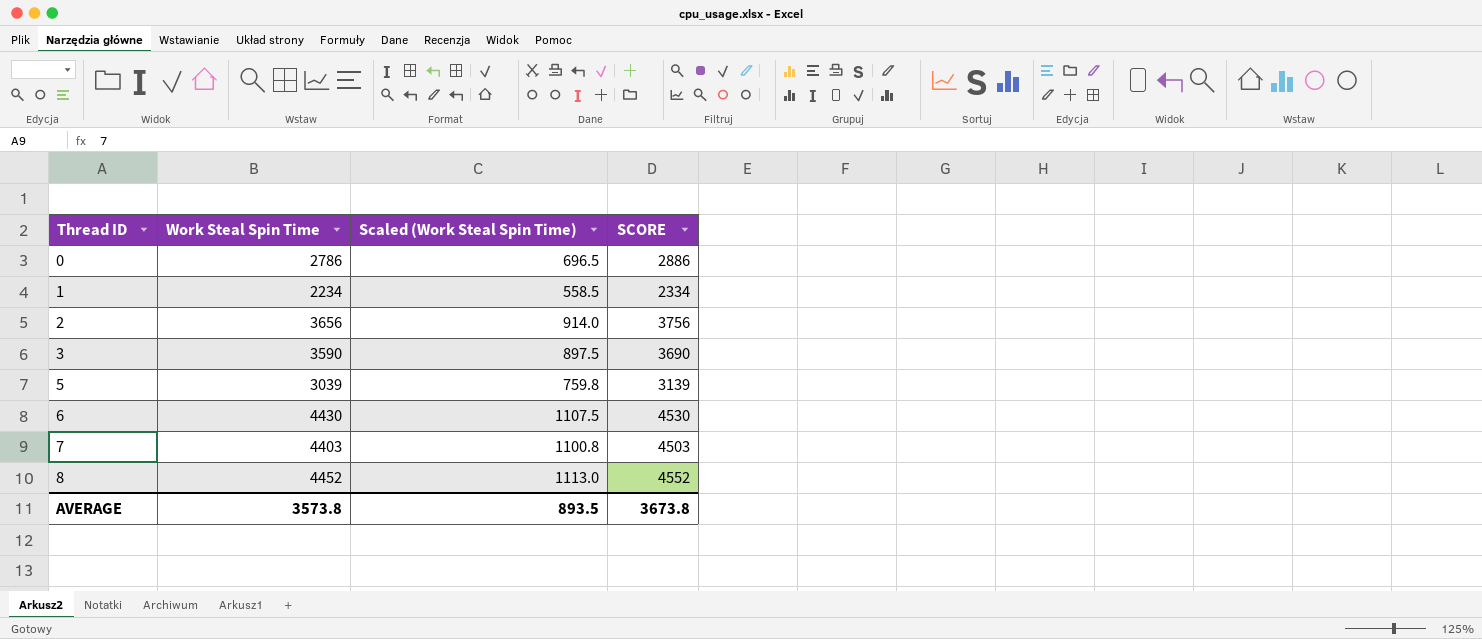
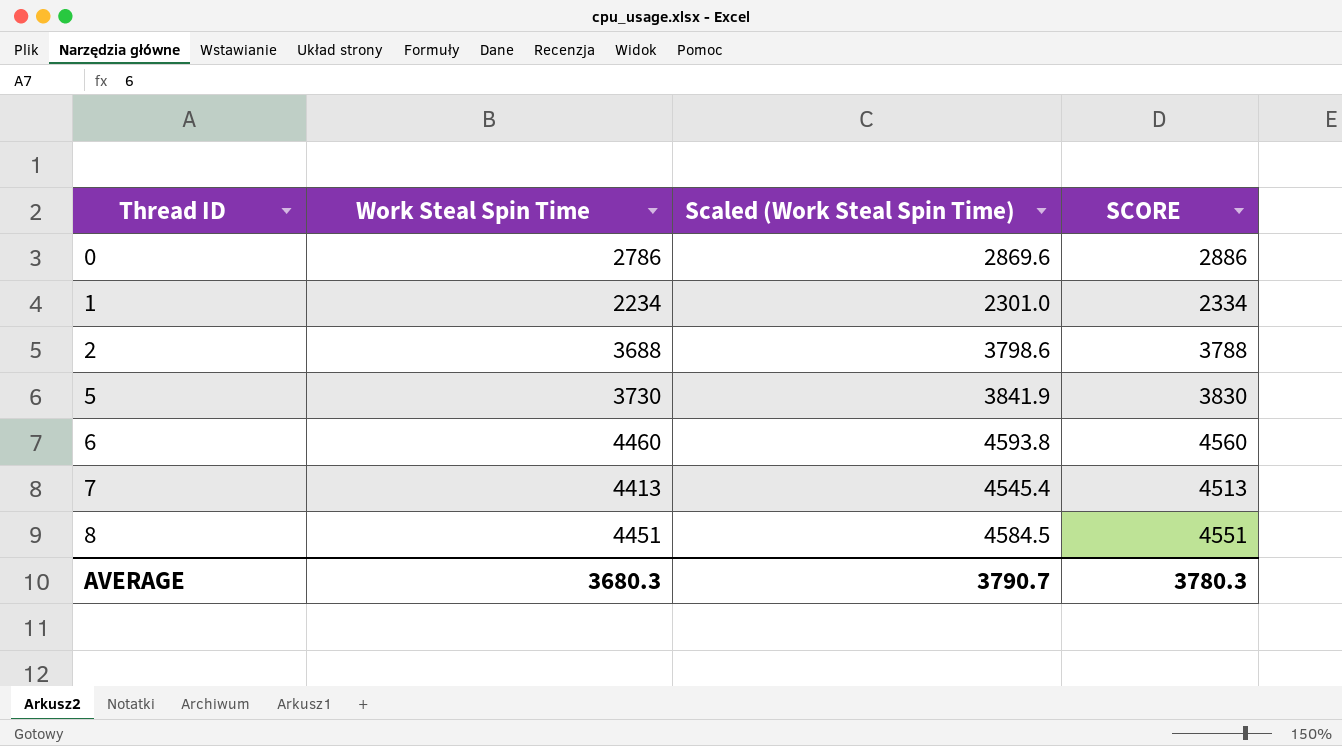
column Scaled (Work Steal Spin Time) | formula: [Work Steal Spin Time] * 0.25 -> [Work Steal Spin Time] * 1.03
row 3: 3590 | 897.5 | 3690 -> none
2 | Work Steal Spin Time: 3656 -> 3688
2 | SCORE: 3756 -> 3788
5 | Work Steal Spin Time: 3039 -> 3730
5 | SCORE: 3139 -> 3830
6 | Work Steal Spin Time: 4430 -> 4460
6 | SCORE: 4530 -> 4560
7 | Work Steal Spin Time: 4403 -> 4413
7 | SCORE: 4503 -> 4513
8 | Work Steal Spin Time: 4452 -> 4451
8 | SCORE: 4552 -> 4551
AVERAGE | Work Steal Spin Time: 3573.8 -> 3680.3
AVERAGE | Scaled (Work Steal Spin Time): 893.5 -> 3790.7
AVERAGE | SCORE: 3673.8 -> 3780.3

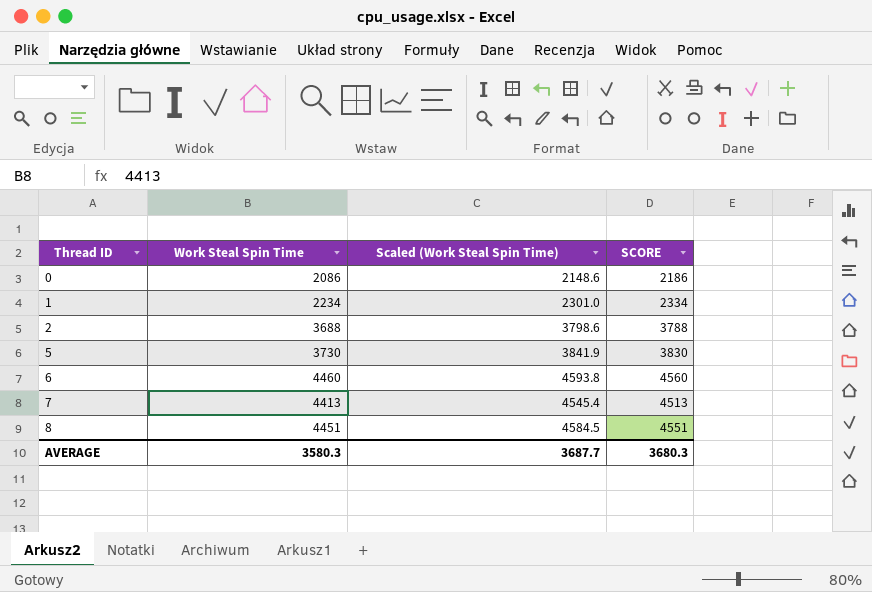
0 | Work Steal Spin Time: 2786 -> 2086
0 | Scaled (Work Steal Spin Time): 2869.6 -> 2148.6
0 | SCORE: 2886 -> 2186
AVERAGE | Work Steal Spin Time: 3680.3 -> 3580.3
AVERAGE | Scaled (Work Steal Spin Time): 3790.7 -> 3687.7
AVERAGE | SCORE: 3780.3 -> 3680.3

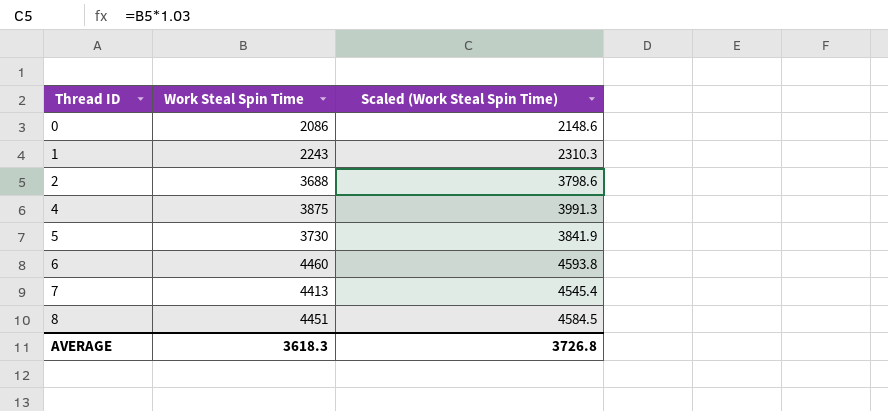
column SCORE | formula: [Work Steal Spin Time] + 100 -> none
1 | Work Steal Spin Time: 2234 -> 2243
1 | Scaled (Work Steal Spin Time): 2301.0 -> 2310.3
row 4: none -> 3875 | 3991.3
AVERAGE | Work Steal Spin Time: 3580.3 -> 3618.3
AVERAGE | Scaled (Work Steal Spin Time): 3687.7 -> 3726.8

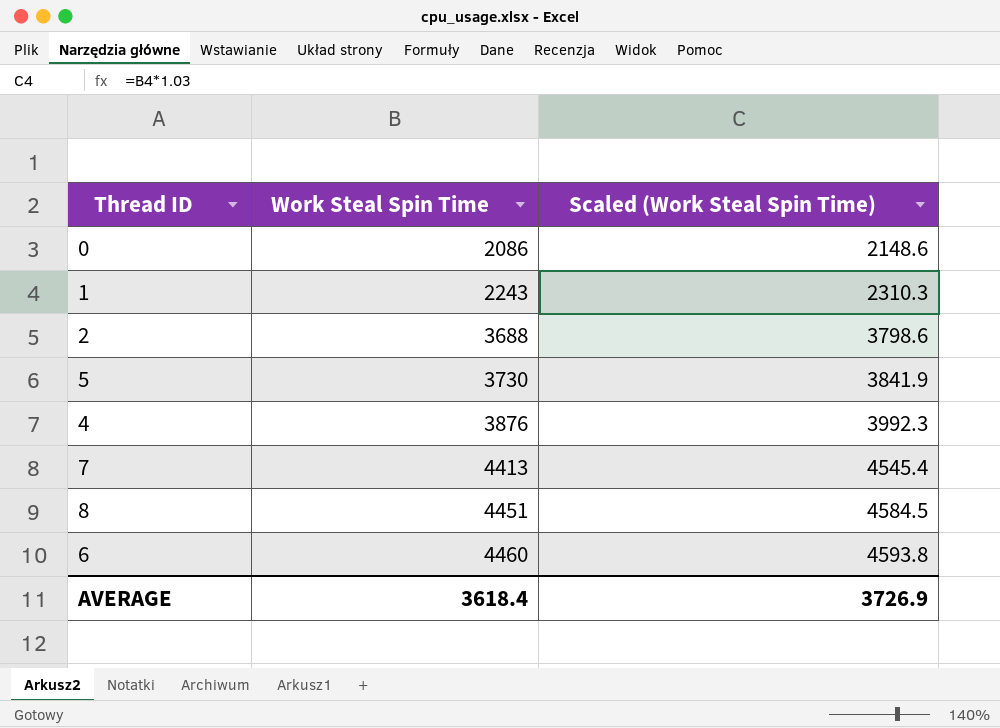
row order: Thread ID ascending -> Work Steal Spin Time ascending
4 | Work Steal Spin Time: 3875 -> 3876
4 | Scaled (Work Steal Spin Time): 3991.3 -> 3992.3
AVERAGE | Work Steal Spin Time: 3618.3 -> 3618.4
AVERAGE | Scaled (Work Steal Spin Time): 3726.8 -> 3726.9

